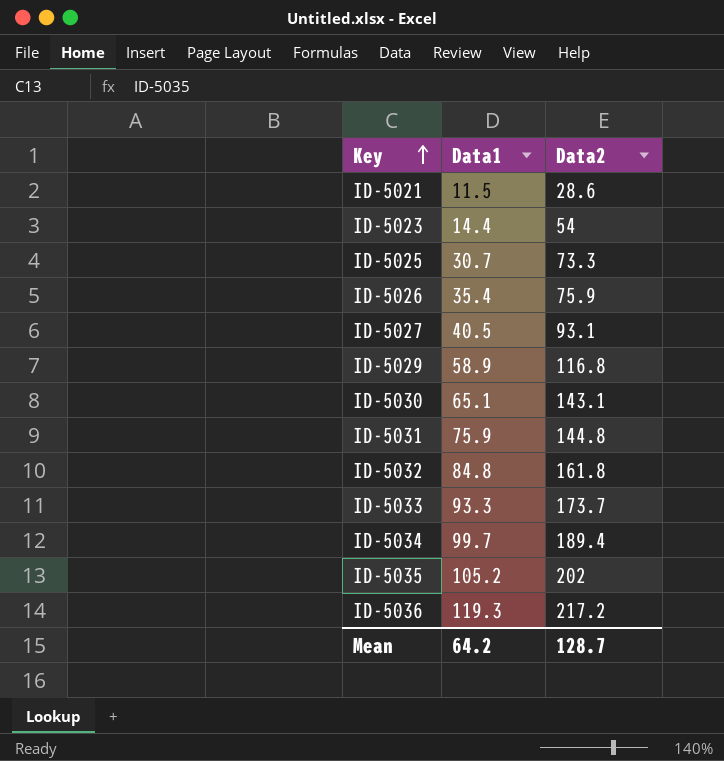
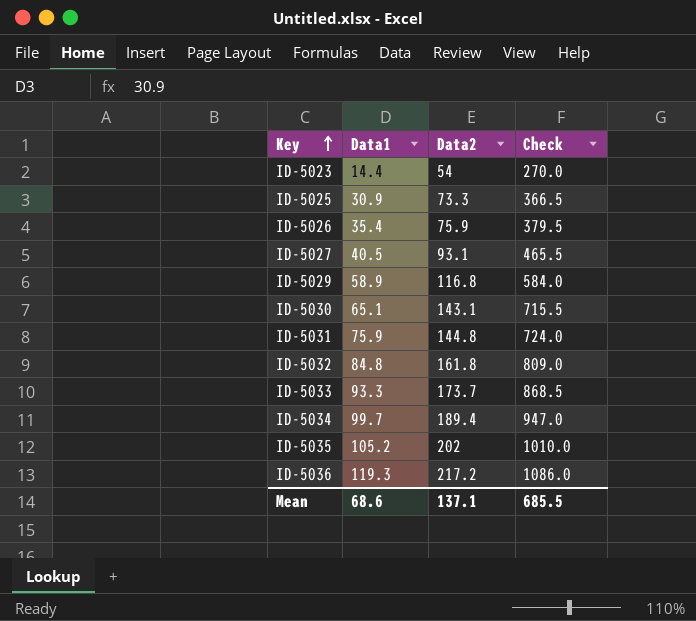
column Check | formula: none -> [Data2] * 5
row ID-5021: 11.5 | 28.6 -> none
ID-5025 | Data1: 30.7 -> 30.9
Mean | Data1: 64.2 -> 68.6
Mean | Data2: 128.7 -> 137.1

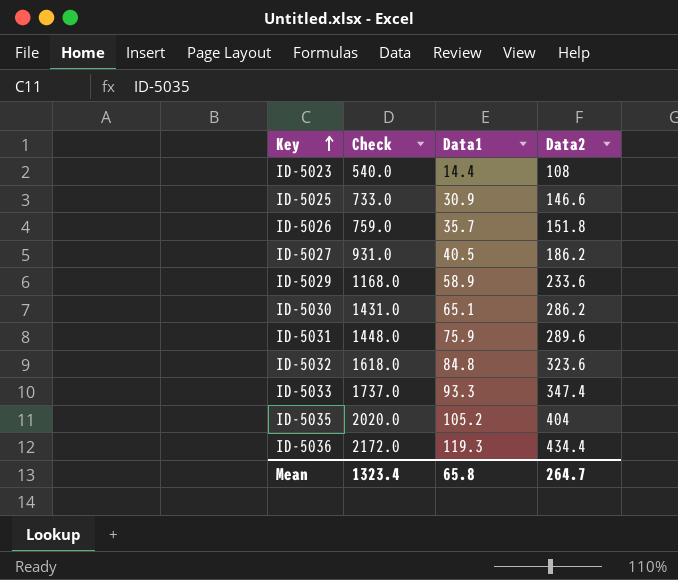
column Check | position: 4 -> 2
row ID-5034: 99.7 | 189.4 | 947.0 -> none
ID-5023 | Check: 270.0 -> 540.0
ID-5023 | Data2: 54 -> 108
ID-5025 | Check: 366.5 -> 733.0
ID-5025 | Data2: 73.3 -> 146.6
ID-5026 | Check: 379.5 -> 759.0
ID-5026 | Data1: 35.4 -> 35.7
ID-5026 | Data2: 75.9 -> 151.8
ID-5027 | Check: 465.5 -> 931.0
ID-5027 | Data2: 93.1 -> 186.2
ID-5029 | Check: 584.0 -> 1168.0
ID-5029 | Data2: 116.8 -> 233.6
ID-5030 | Check: 715.5 -> 1431.0
ID-5030 | Data2: 143.1 -> 286.2
ID-5031 | Check: 724.0 -> 1448.0
ID-5031 | Data2: 144.8 -> 289.6
ID-5032 | Check: 809.0 -> 1618.0
ID-5032 | Data2: 161.8 -> 323.6
ID-5033 | Check: 868.5 -> 1737.0
ID-5033 | Data2: 173.7 -> 347.4
ID-5035 | Check: 1010.0 -> 2020.0
ID-5035 | Data2: 202 -> 404
ID-5036 | Check: 1086.0 -> 2172.0
ID-5036 | Data2: 217.2 -> 434.4
Mean | Check: 685.5 -> 1323.4
Mean | Data1: 68.6 -> 65.8
Mean | Data2: 137.1 -> 264.7

